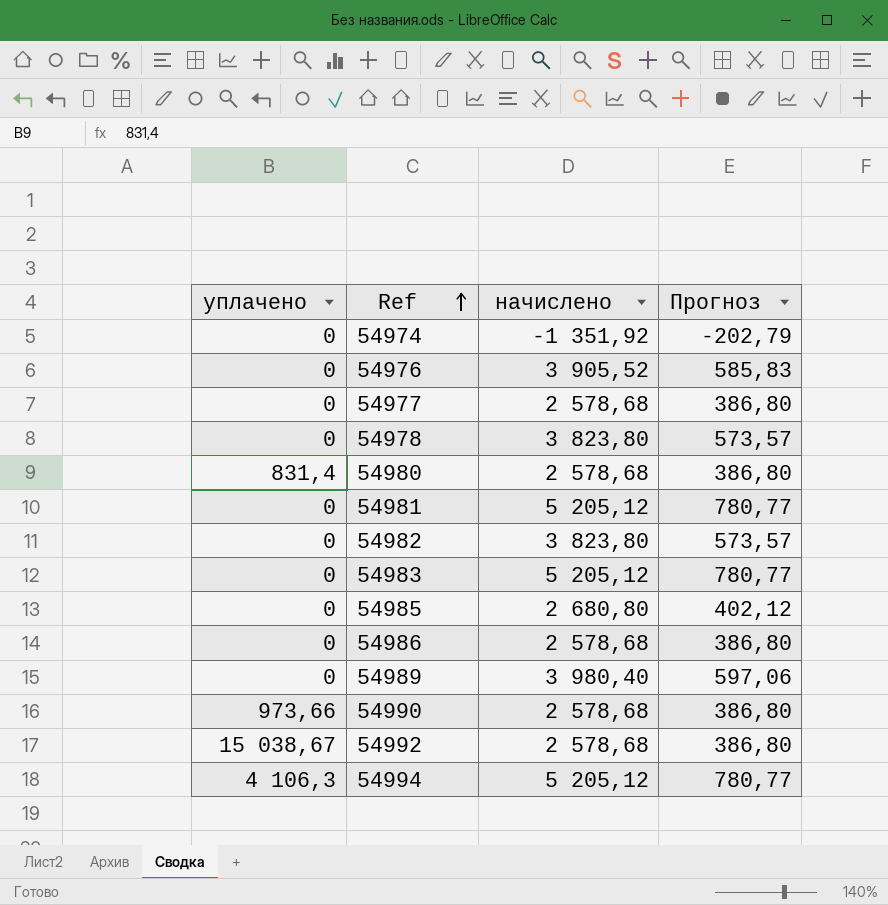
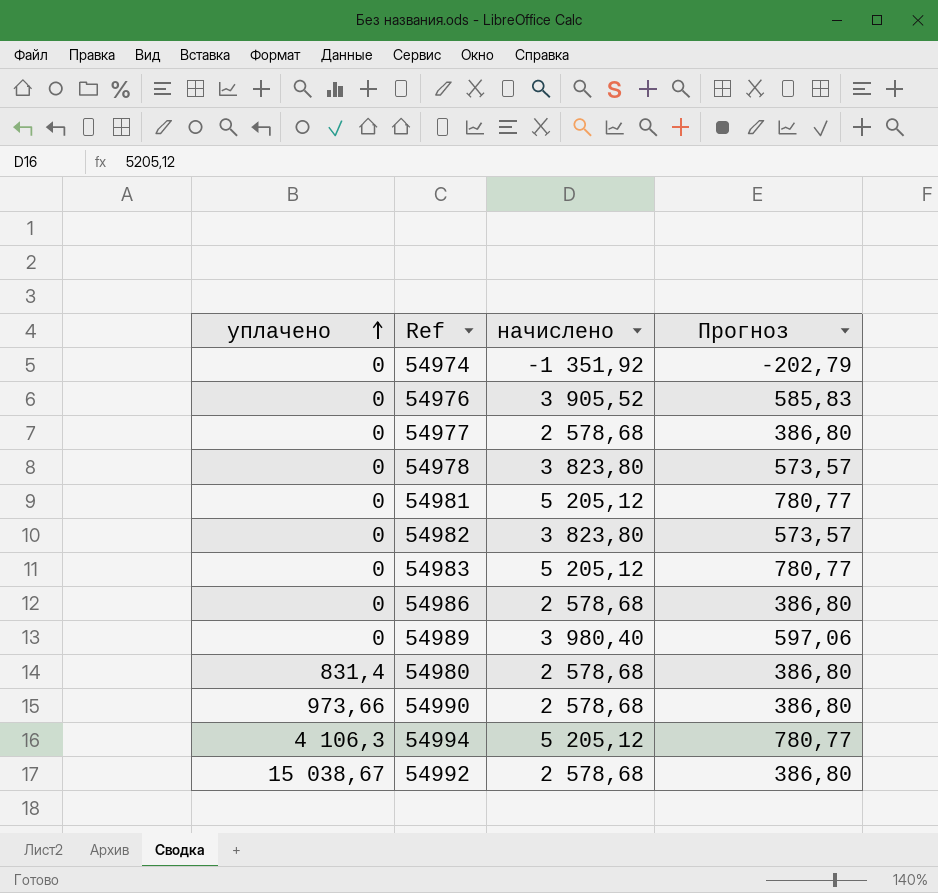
row order: Ref ascending -> уплачено ascending
row 54985: 0 | 2 680,80 | 402,12 -> none

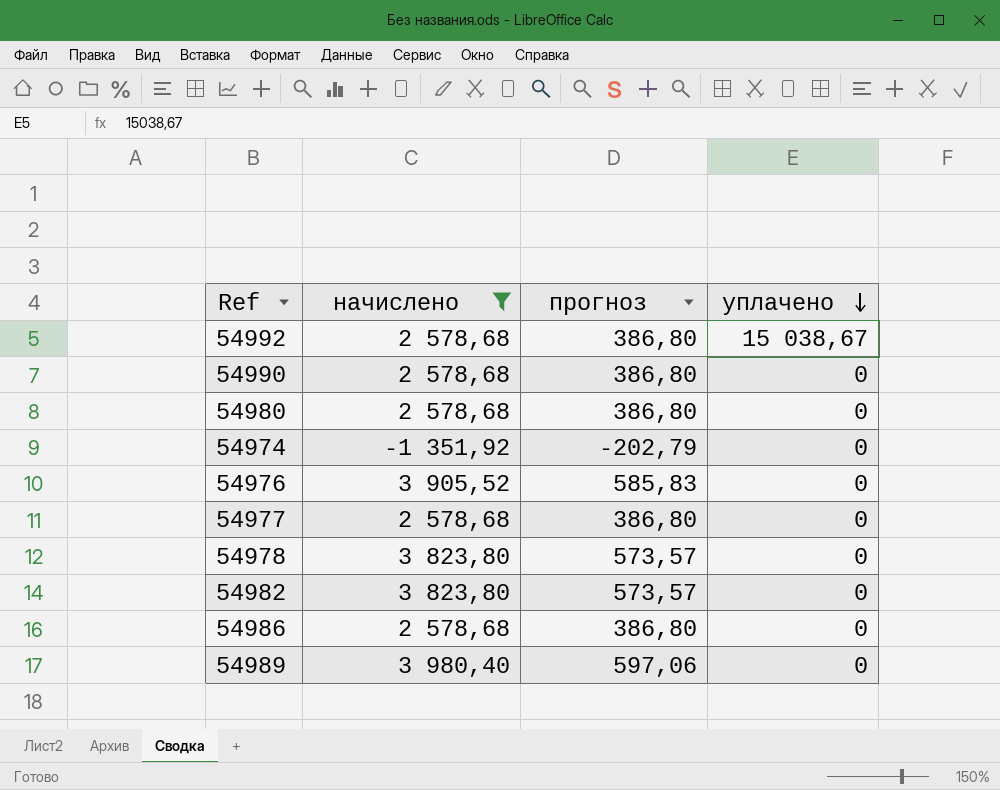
filter: none -> начислено != 5 205,12
row order: уплачено ascending -> уплачено descending
column name: Прогноз -> прогноз
column уплачено | position: 1 -> 4
54990 | уплачено: 973,66 -> 0
54980 | уплачено: 831,4 -> 0

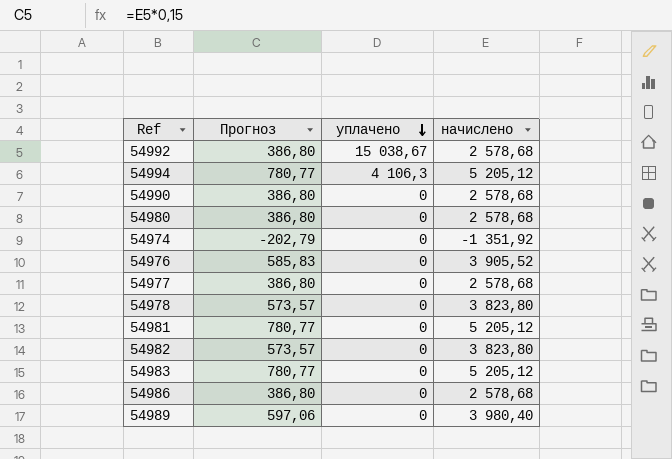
filter: начислено != 5 205,12 -> none
column name: прогноз -> Прогноз
column начислено | position: 2 -> 4

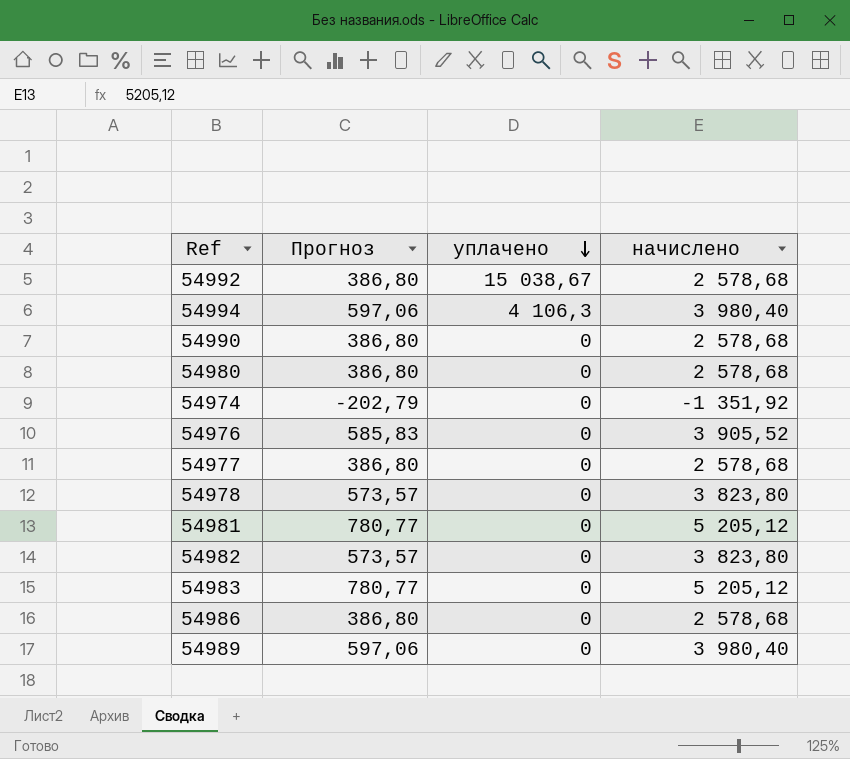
54994 | Прогноз: 780,77 -> 597,06
54994 | начислено: 5 205,12 -> 3 980,40

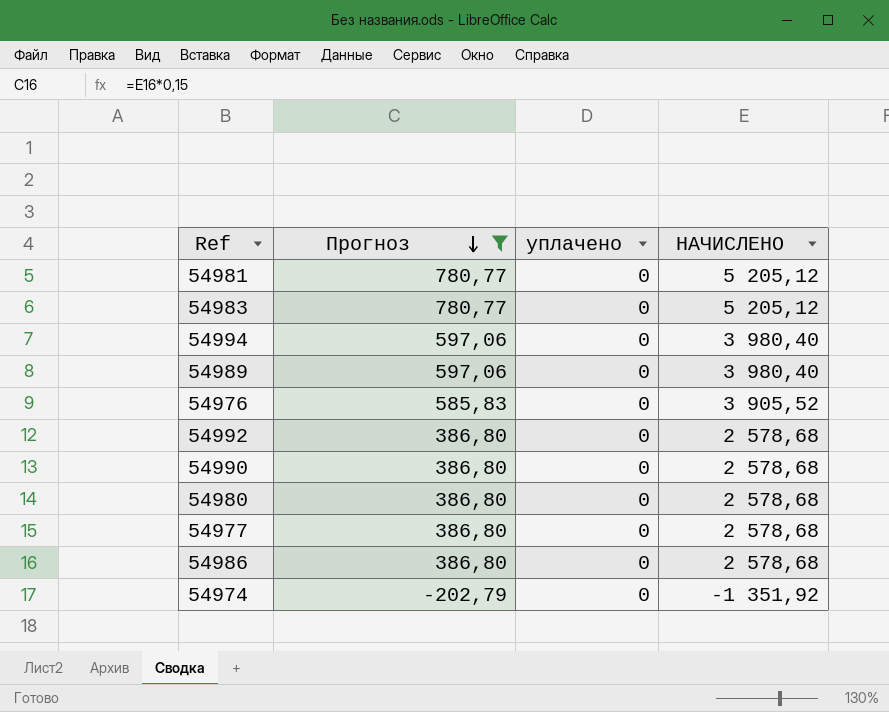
filter: none -> Прогноз != 573,57
row order: уплачено descending -> Прогноз descending
column name: начислено -> НАЧИСЛЕНО
54994 | уплачено: 4 106,3 -> 0
54992 | уплачено: 15 038,67 -> 0

